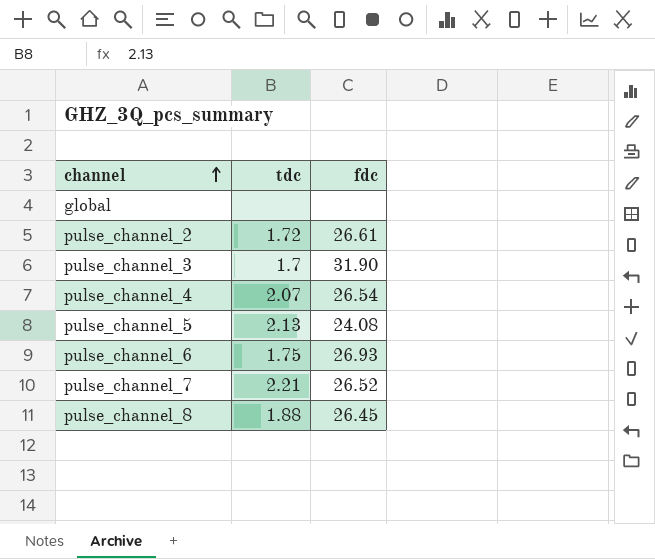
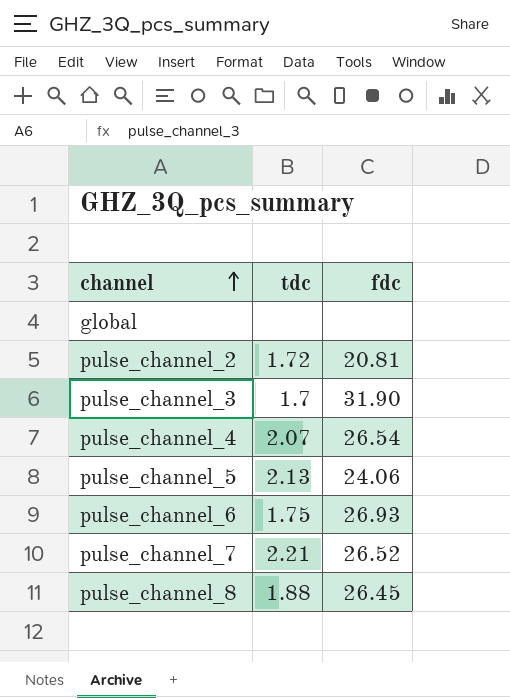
pulse_channel_2 | fdc: 26.61 -> 20.81
pulse_channel_5 | fdc: 24.08 -> 24.06

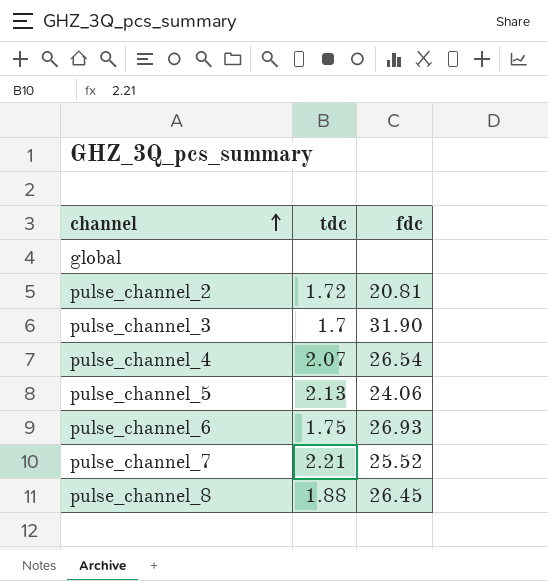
pulse_channel_7 | fdc: 26.52 -> 25.52

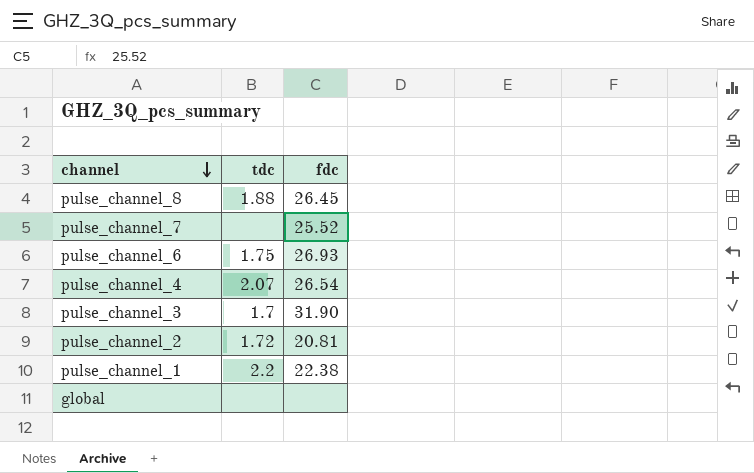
row order: channel ascending -> channel descending
row pulse_channel_5: 2.13 | 24.06 -> none
pulse_channel_7 | tdc: 2.21 -> none
row pulse_channel_1: none -> 2.2 | 22.38

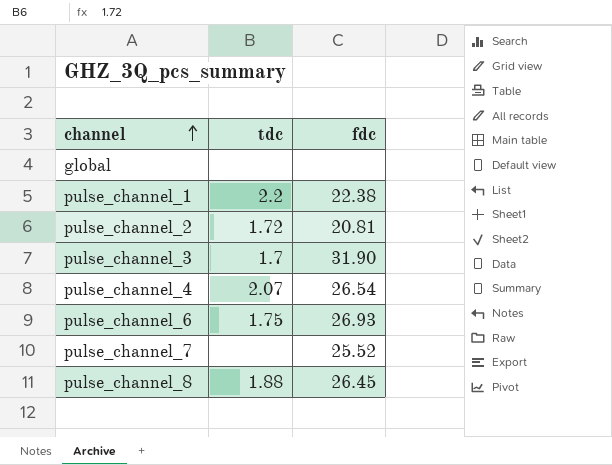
row order: channel descending -> channel ascending

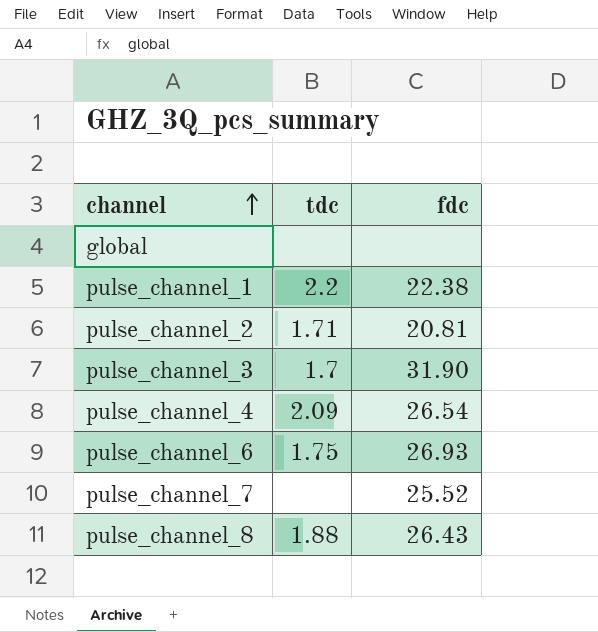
pulse_channel_2 | tdc: 1.72 -> 1.71
pulse_channel_4 | tdc: 2.07 -> 2.09
pulse_channel_8 | fdc: 26.45 -> 26.43

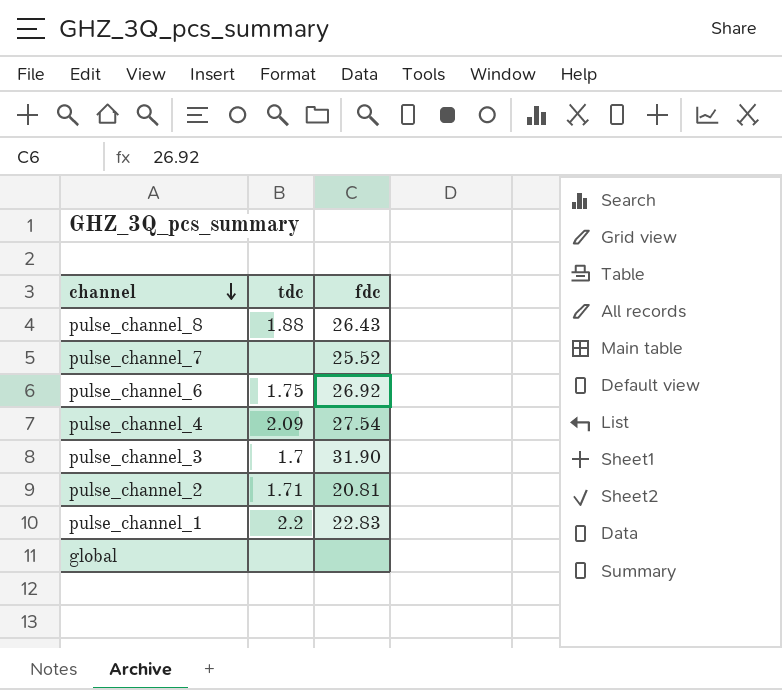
row order: channel ascending -> channel descending
pulse_channel_6 | fdc: 26.93 -> 26.92
pulse_channel_4 | fdc: 26.54 -> 27.54
pulse_channel_1 | fdc: 22.38 -> 22.83

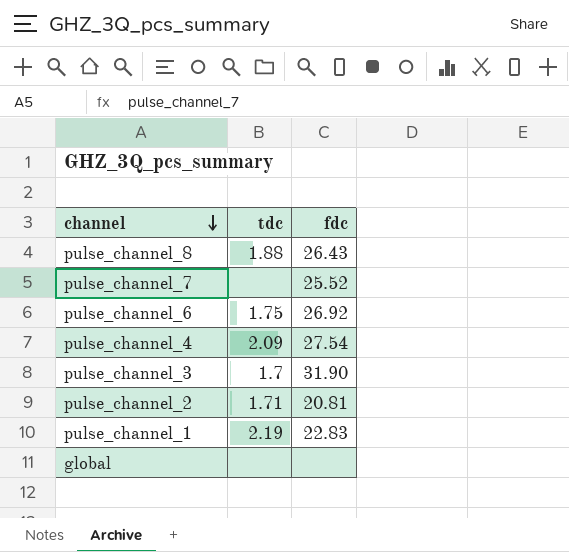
pulse_channel_1 | tdc: 2.2 -> 2.19

